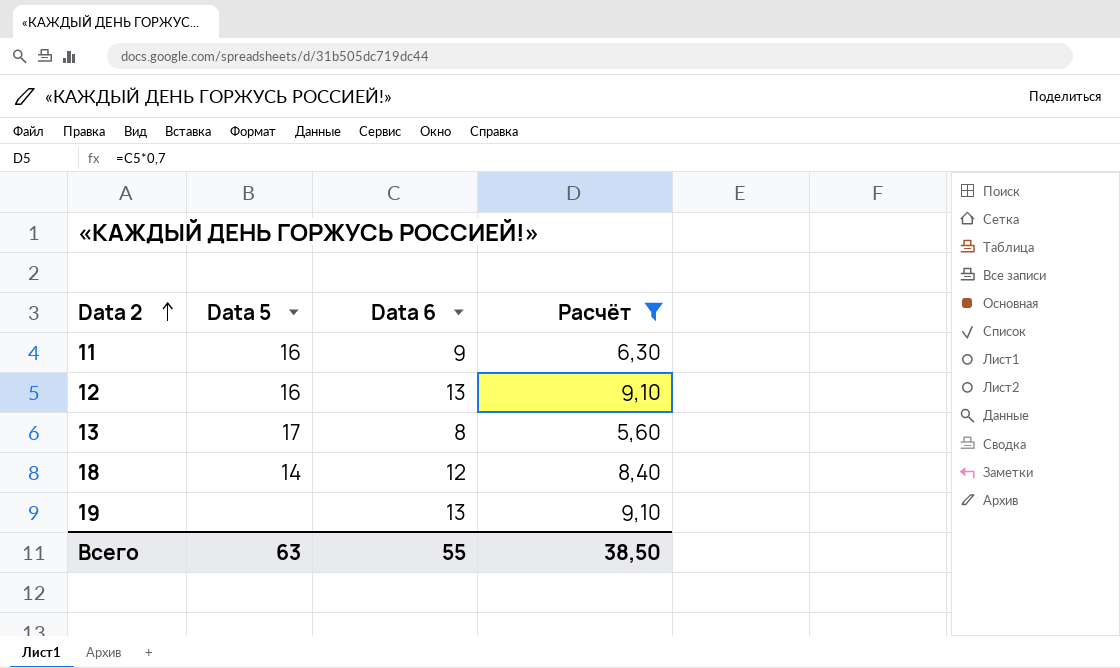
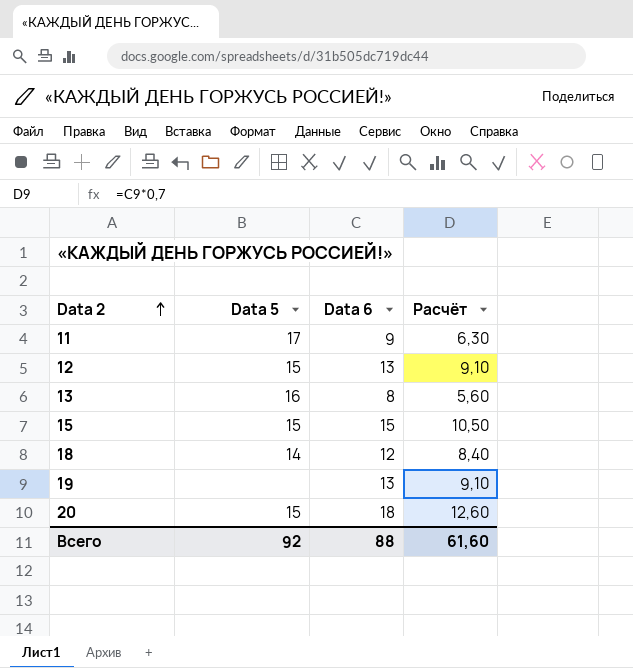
filter: Расчёт <= 9,10 -> none
11 | Data 5: 16 -> 17
12 | Data 5: 16 -> 15
13 | Data 5: 17 -> 16
Всего | Data 5: 63 -> 92
Всего | Data 6: 55 -> 88
Всего | Расчёт: 38,50 -> 61,60

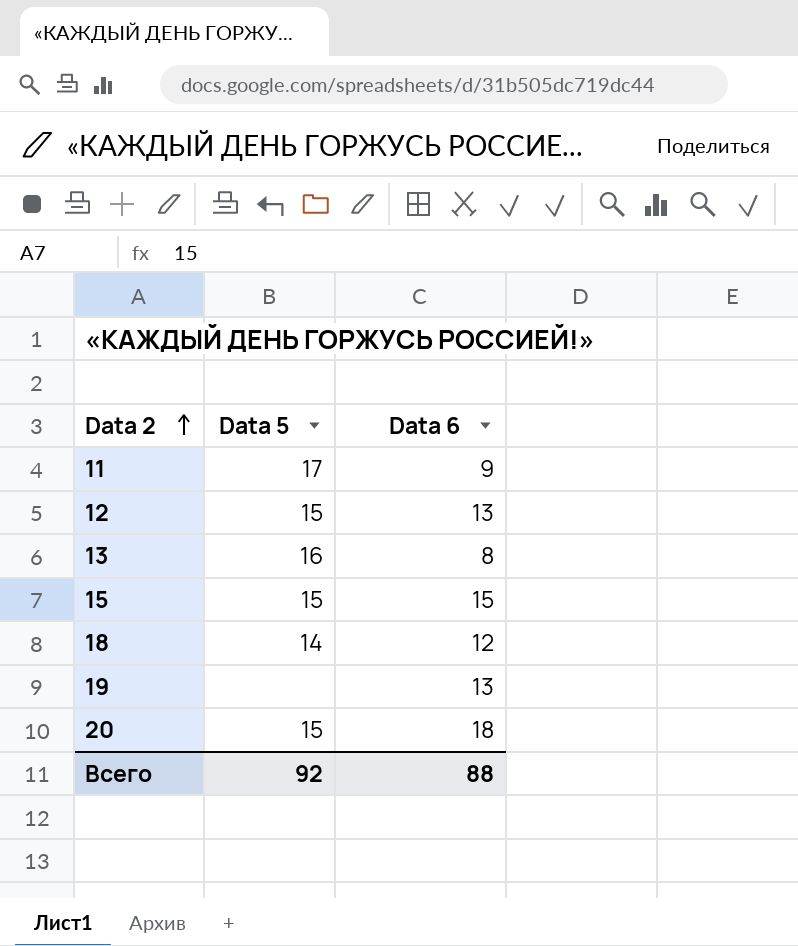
column Расчёт | formula: [Data 6] * 0,7 -> none

